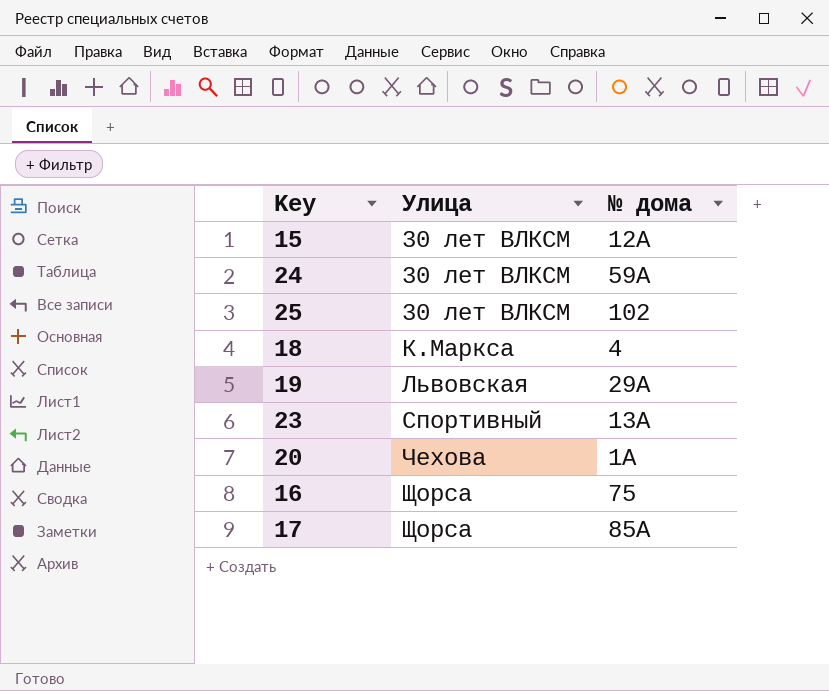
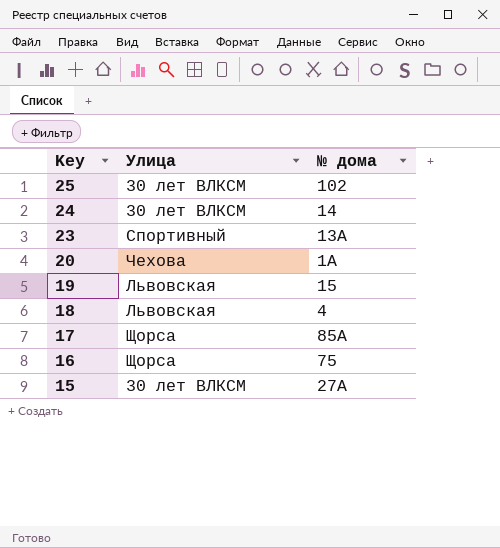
row order: Улица ascending -> Key descending
24 | № дома: 59А -> 14
19 | № дома: 29А -> 15
18 | Улица: К.Маркса -> Львовская
15 | № дома: 12А -> 27А

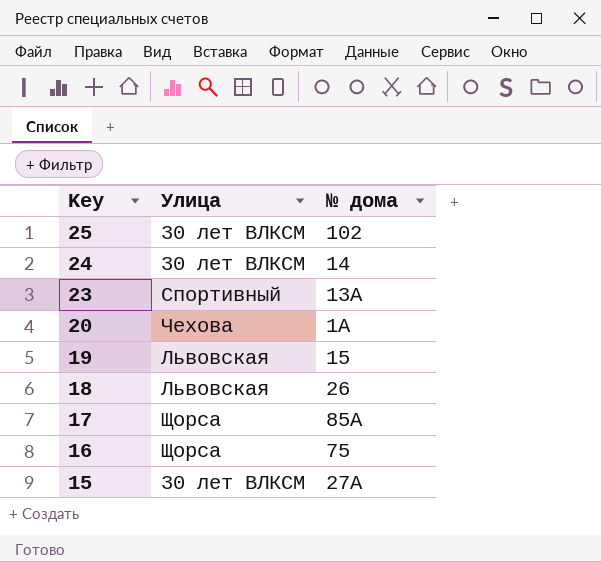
18 | № дома: 4 -> 26

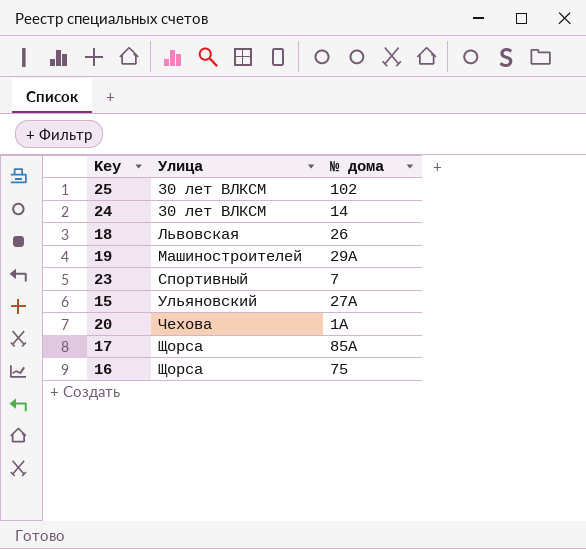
row order: Key descending -> Улица ascending
19 | Улица: Львовская -> Машиностроителей
19 | № дома: 15 -> 29А
23 | № дома: 13А -> 7
15 | Улица: 30 лет ВЛКСМ -> Ульяновский

